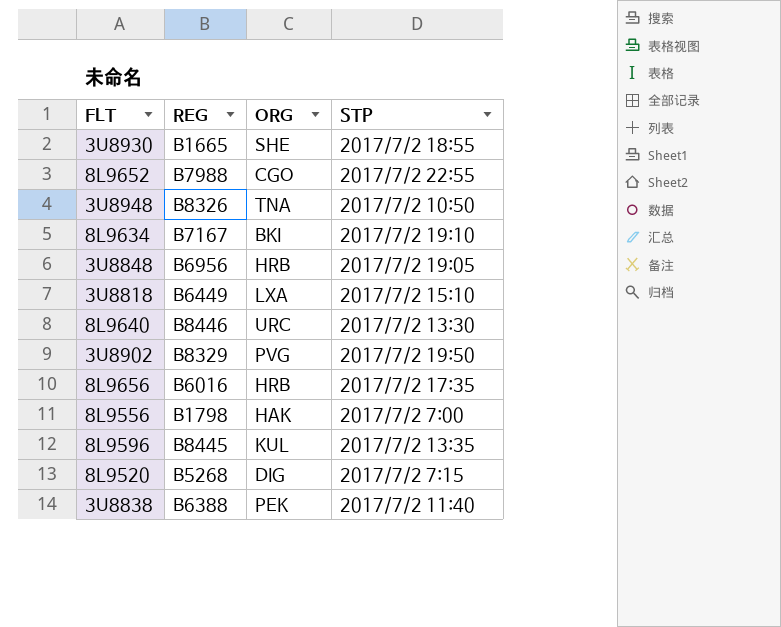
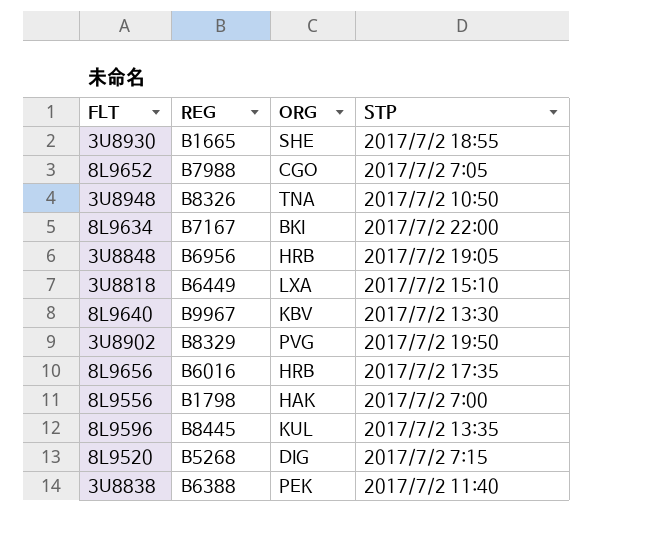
8L9652 | STP: 2017/7/2 22:55 -> 2017/7/2 7:05
8L9634 | STP: 2017/7/2 19:10 -> 2017/7/2 22:00
8L9640 | REG: B8446 -> B9967
8L9640 | ORG: URC -> KBV

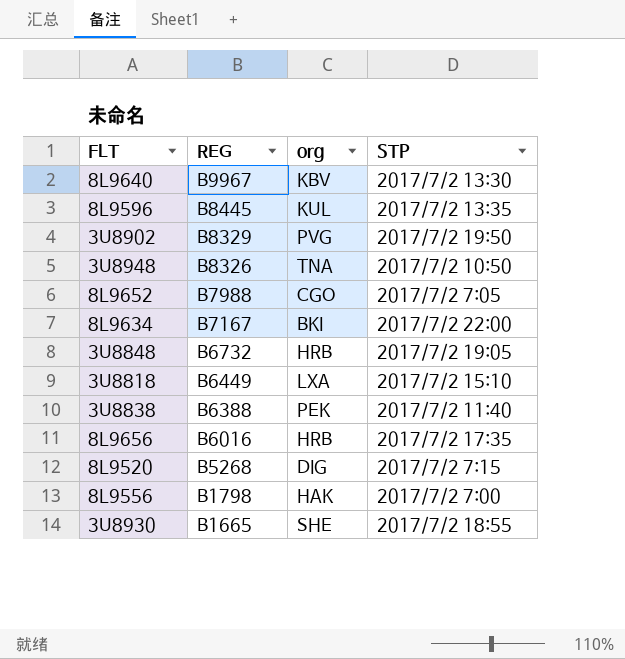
row order: none -> REG descending
column name: ORG -> org
3U8848 | REG: B6956 -> B6732

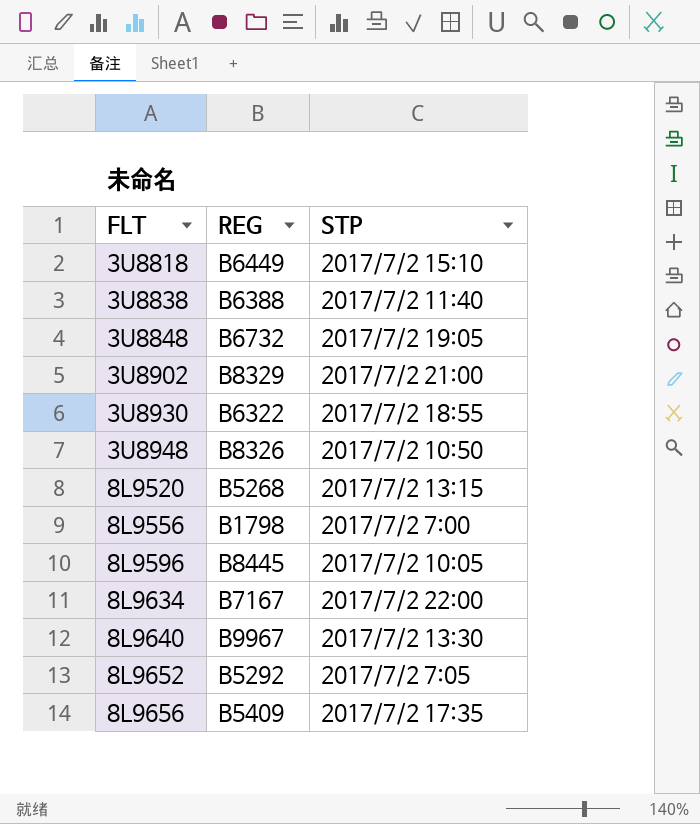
row order: REG descending -> FLT ascending
column org | position: 3 -> none
3U8902 | STP: 2017/7/2 19:50 -> 2017/7/2 21:00
3U8930 | REG: B1665 -> B6322
8L9520 | STP: 2017/7/2 7:15 -> 2017/7/2 13:15
8L9596 | STP: 2017/7/2 13:35 -> 2017/7/2 10:05
8L9652 | REG: B7988 -> B5292
8L9656 | REG: B6016 -> B5409

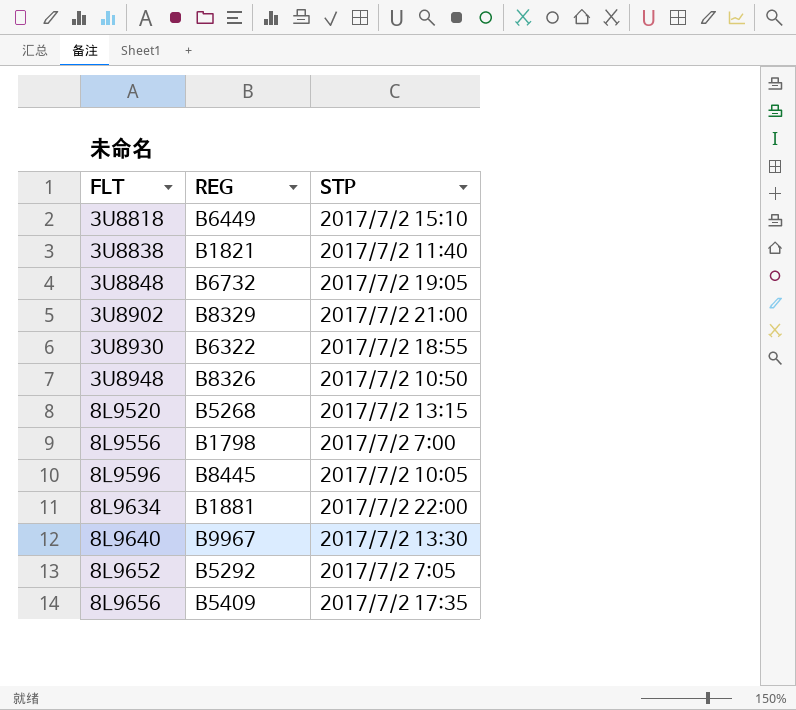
3U8838 | REG: B6388 -> B1821
8L9634 | REG: B7167 -> B1881

